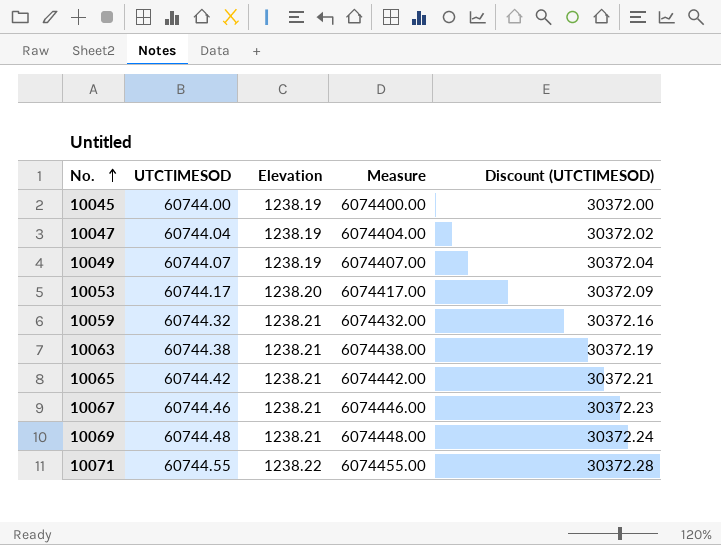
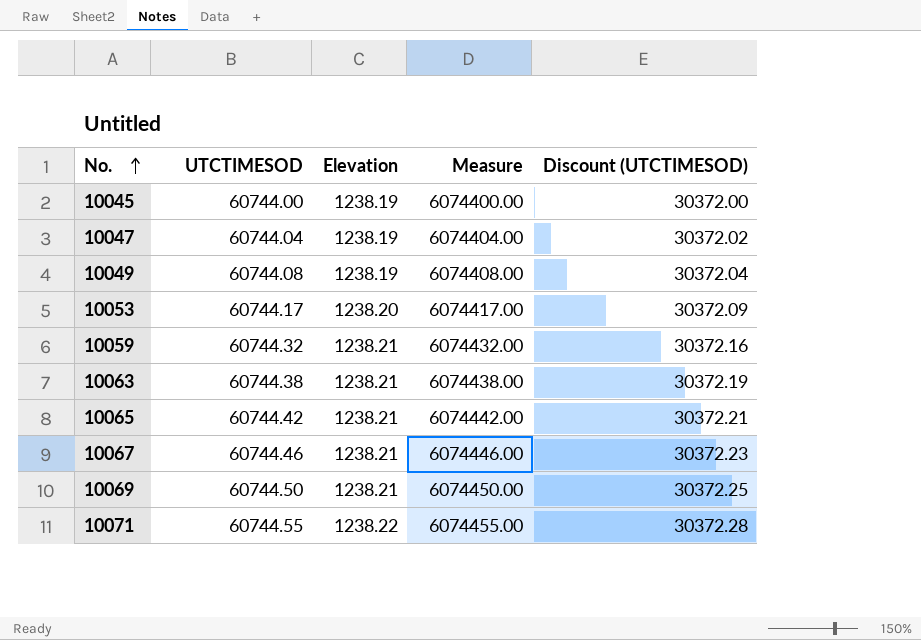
10049 | UTCTIMESOD: 60744.07 -> 60744.08
10049 | Measure: 6074407.00 -> 6074408.00
10069 | UTCTIMESOD: 60744.48 -> 60744.50
10069 | Measure: 6074448.00 -> 6074450.00
10069 | Discount (UTCTIMESOD): 30372.24 -> 30372.25

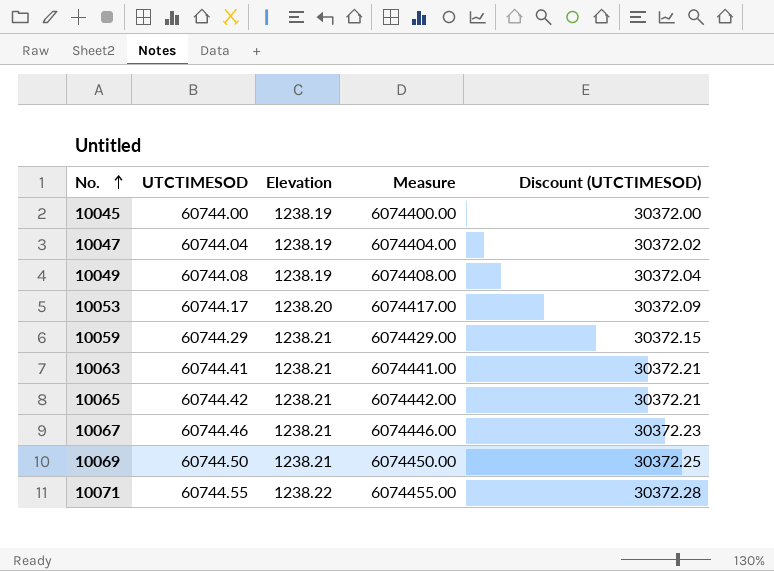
10059 | UTCTIMESOD: 60744.32 -> 60744.29
10059 | Measure: 6074432.00 -> 6074429.00
10059 | Discount (UTCTIMESOD): 30372.16 -> 30372.15
10063 | UTCTIMESOD: 60744.38 -> 60744.41
10063 | Measure: 6074438.00 -> 6074441.00
10063 | Discount (UTCTIMESOD): 30372.19 -> 30372.21

